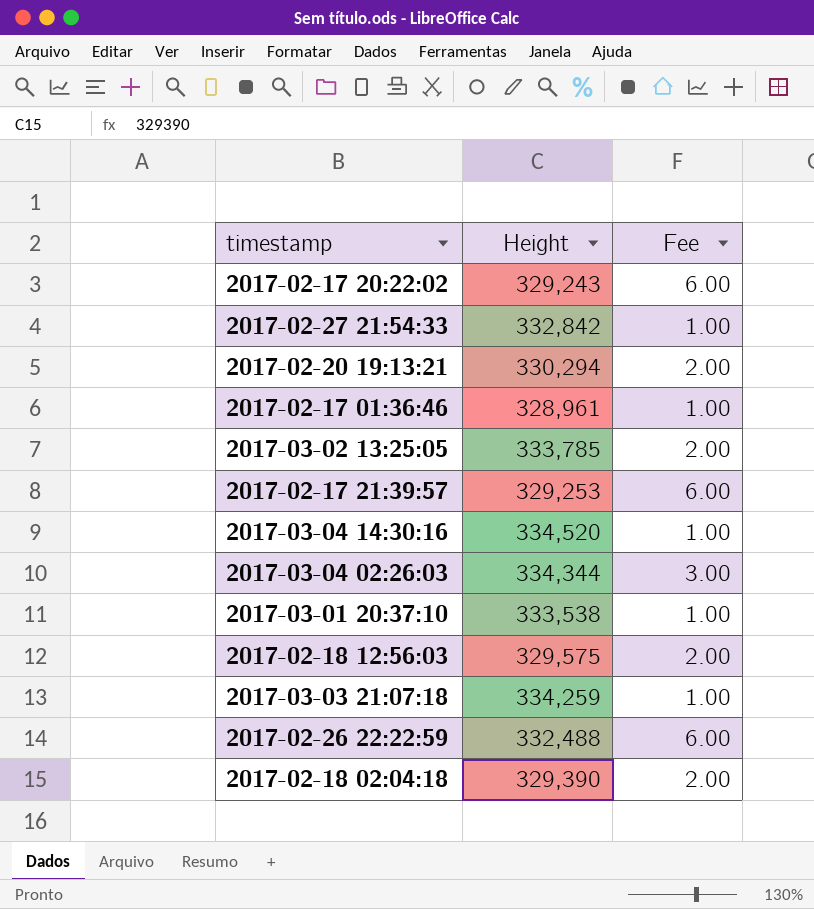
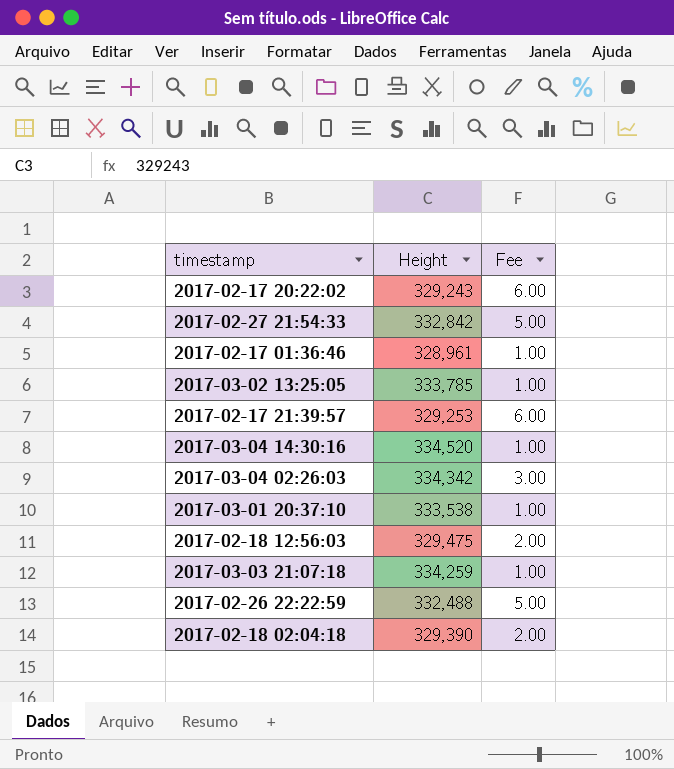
row 2017-02-20 19:13:21: 330,294 | 2.00 -> none
2017-02-27 21:54:33 | Fee: 1.00 -> 5.00
2017-03-02 13:25:05 | Fee: 2.00 -> 1.00
2017-03-04 02:26:03 | Height: 334,344 -> 334,342
2017-02-18 12:56:03 | Height: 329,575 -> 329,475
2017-02-26 22:22:59 | Fee: 6.00 -> 5.00

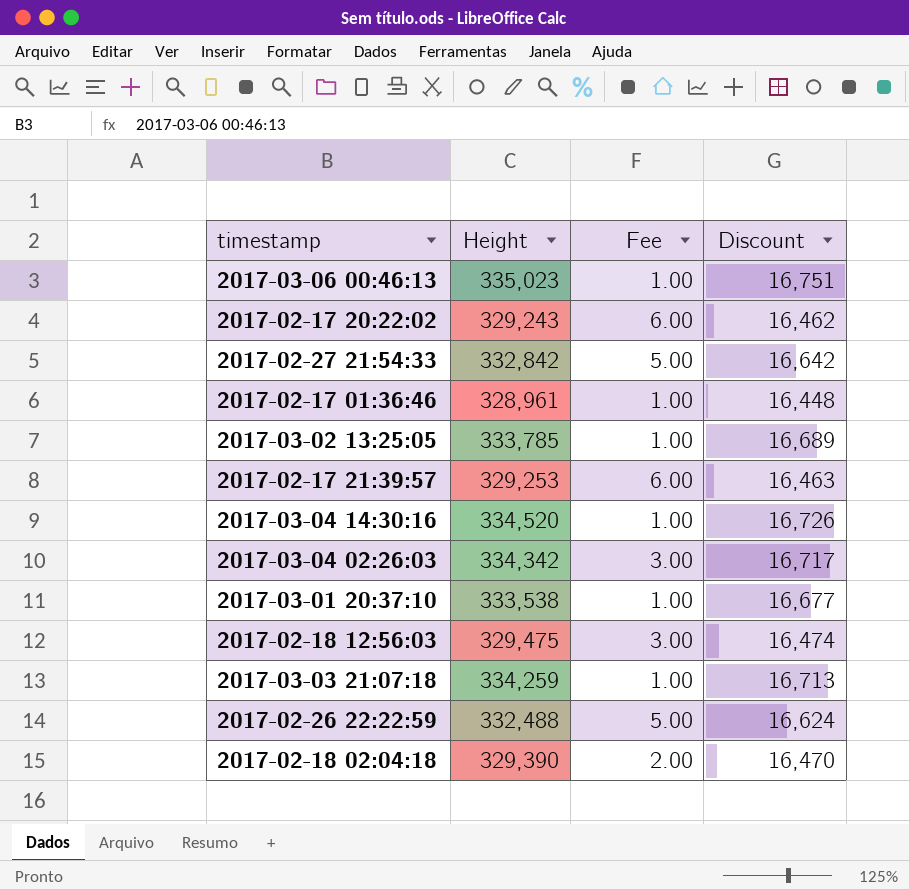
column Discount | formula: none -> [Height] * 0.05
row 2017-03-06 00:46:13: none -> 335,023 | 1.00 | 16,751
2017-02-18 12:56:03 | Fee: 2.00 -> 3.00

